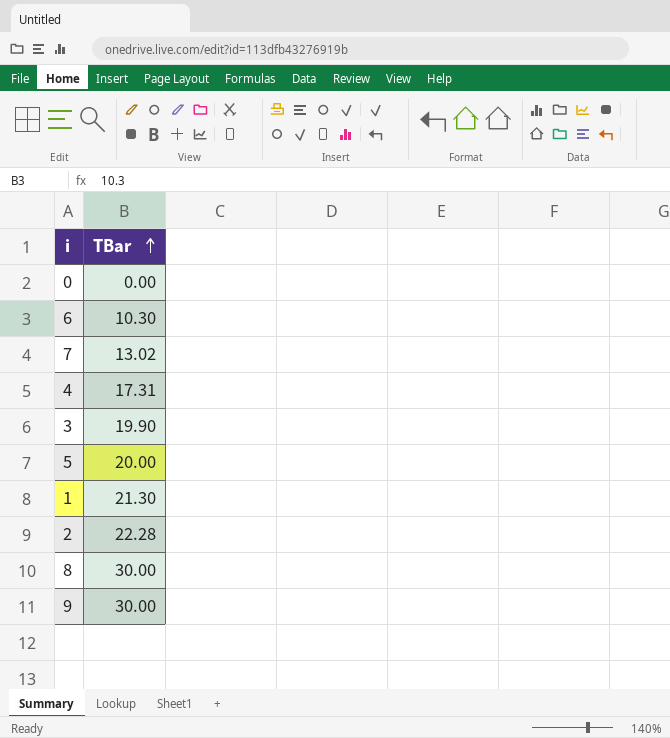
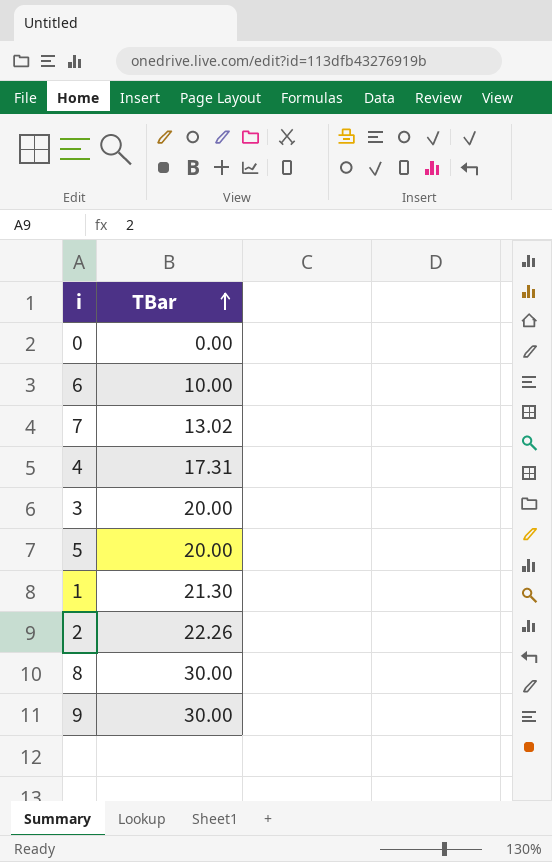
6 | TBar: 10.30 -> 10.00
3 | TBar: 19.90 -> 20.00
2 | TBar: 22.28 -> 22.26

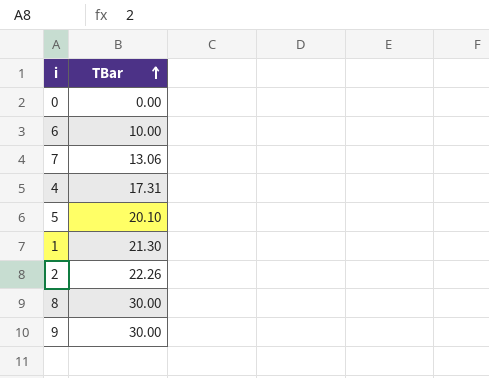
row 3: 20.00 -> none
7 | TBar: 13.02 -> 13.06
5 | TBar: 20.00 -> 20.10

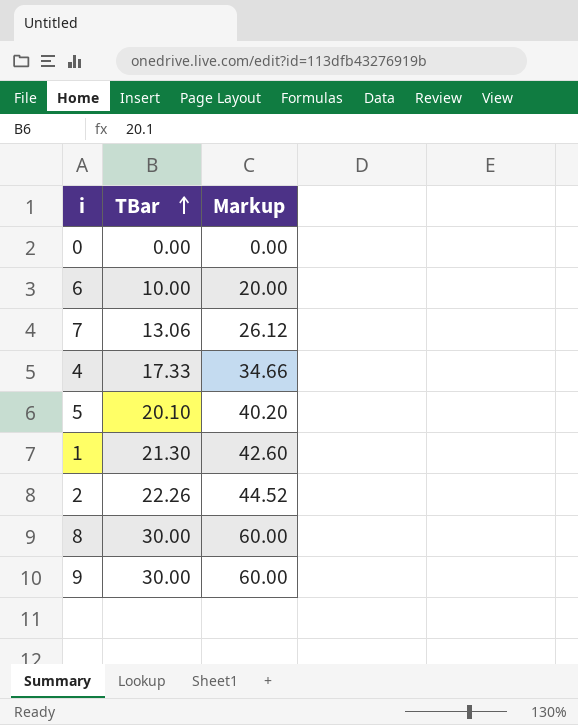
column Markup | formula: none -> [TBar] * 2
4 | TBar: 17.31 -> 17.33

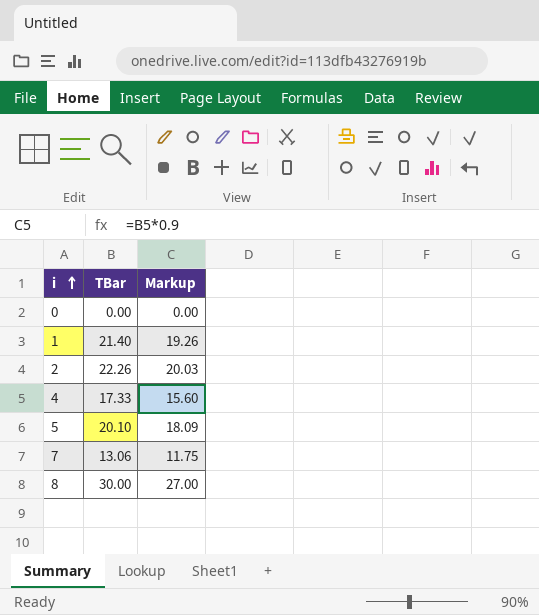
row order: TBar ascending -> i ascending
column Markup | formula: [TBar] * 2 -> [TBar] * 0.9
row 6: 10.00 | 20.00 -> none
row 9: 30.00 | 60.00 -> none
1 | TBar: 21.30 -> 21.40

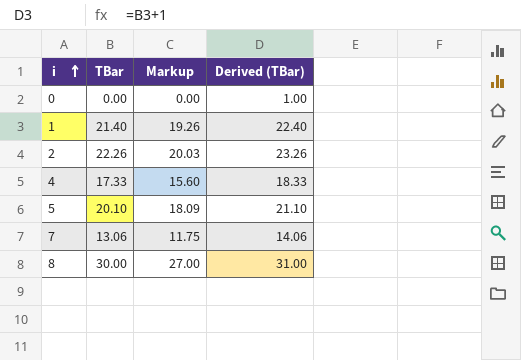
column Derived (TBar) | formula: none -> [TBar] + 1

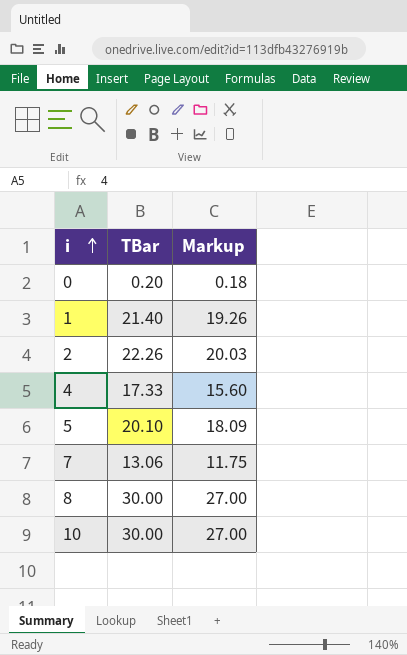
column Derived (TBar) | formula: [TBar] + 1 -> none
0 | TBar: 0.00 -> 0.20
0 | Markup: 0.00 -> 0.18
row 10: none -> 30.00 | 27.00

